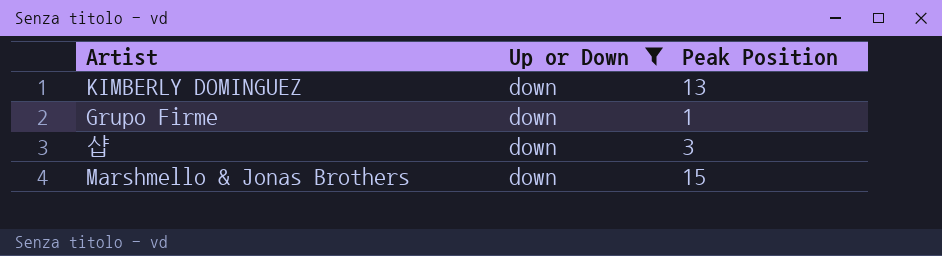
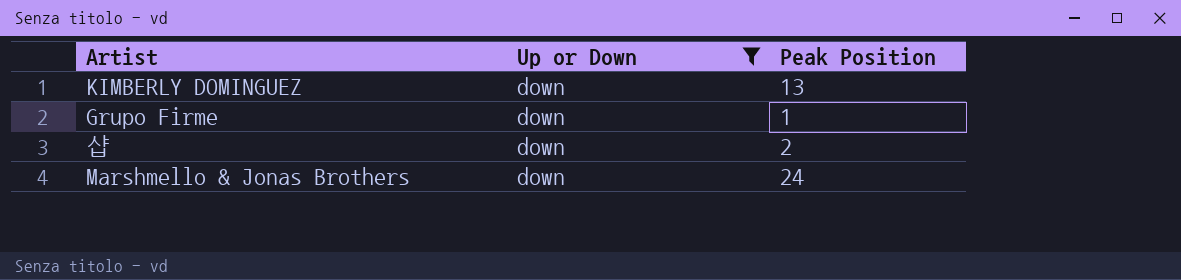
샵 | Peak Position: 3 -> 2
Marshmello & Jonas Brothers | Peak Position: 15 -> 24

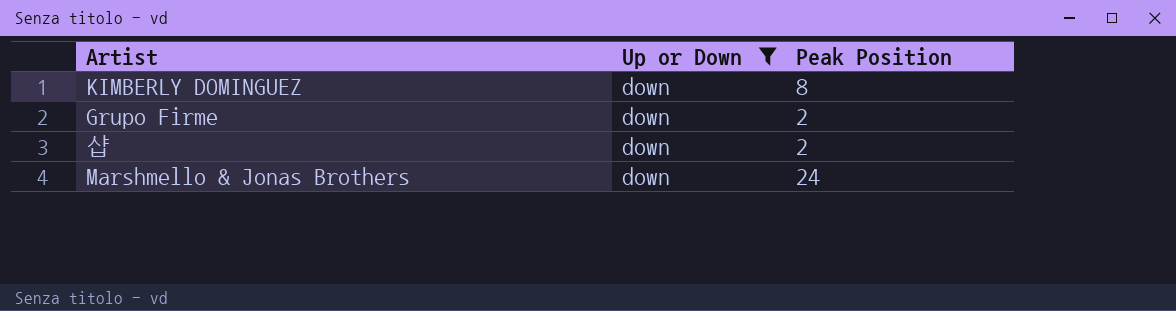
KIMBERLY DOMINGUEZ | Peak Position: 13 -> 8
Grupo Firme | Peak Position: 1 -> 2

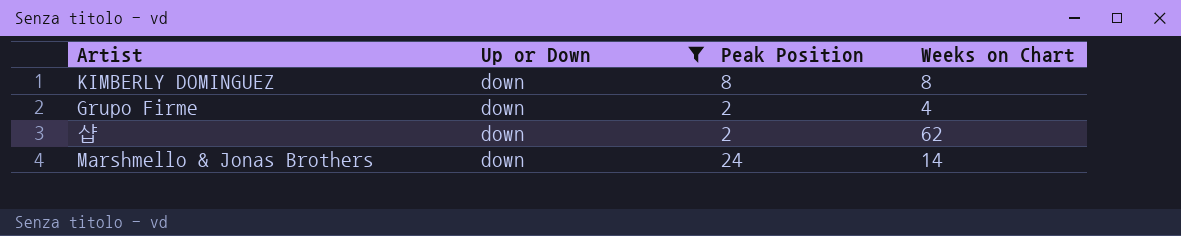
column Weeks on Chart | position: none -> 4

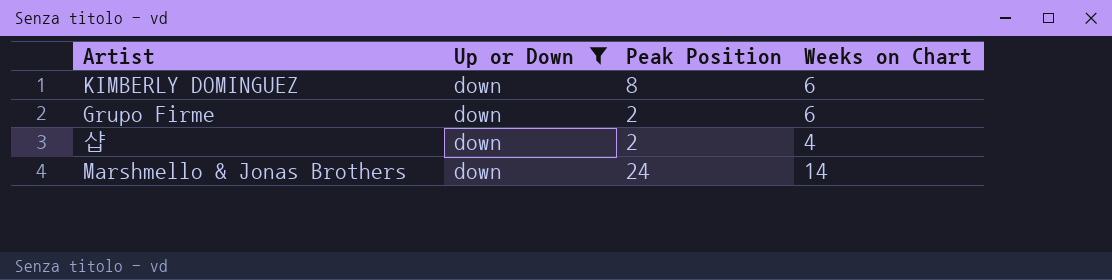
KIMBERLY DOMINGUEZ | Weeks on Chart: 8 -> 6
Grupo Firme | Weeks on Chart: 4 -> 6
샵 | Weeks on Chart: 62 -> 4

